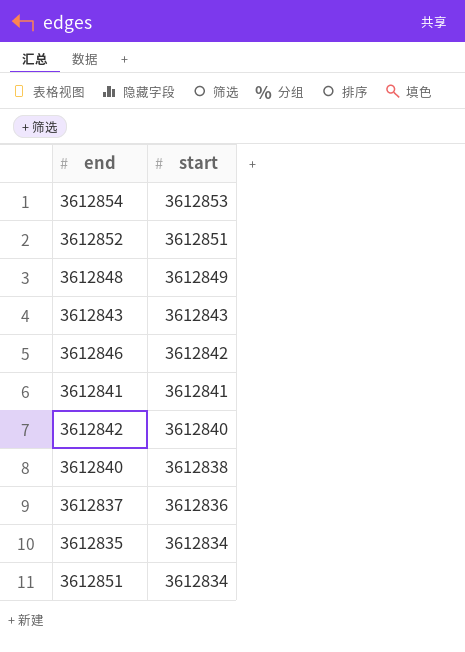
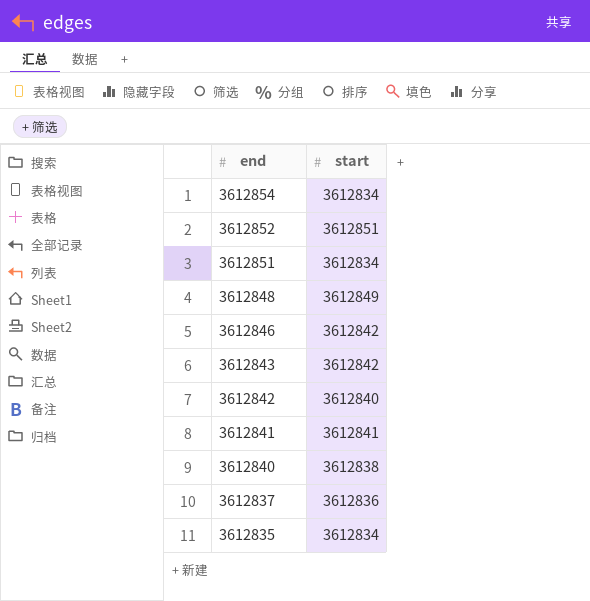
row order: start descending -> end descending
3612854 | start: 3612853 -> 3612834
3612843 | start: 3612843 -> 3612842

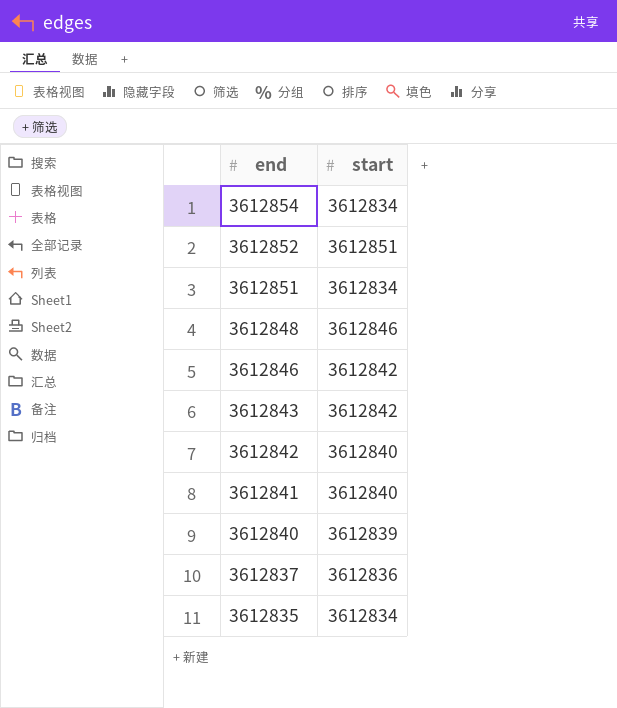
3612848 | start: 3612849 -> 3612846
3612841 | start: 3612841 -> 3612840
3612840 | start: 3612838 -> 3612839

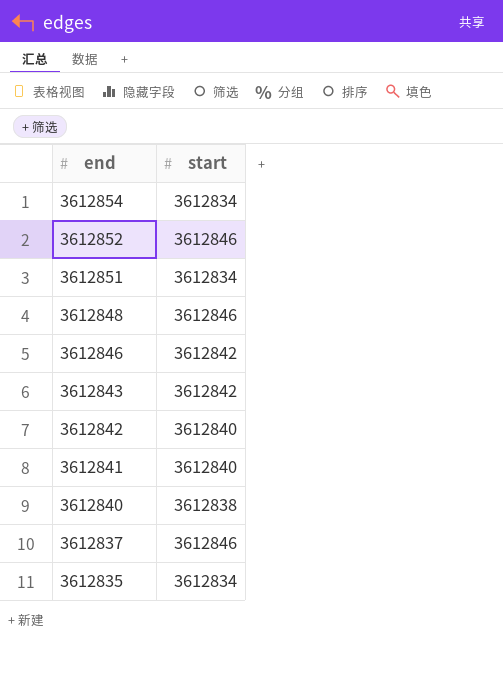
3612852 | start: 3612851 -> 3612846
3612840 | start: 3612839 -> 3612838
3612837 | start: 3612836 -> 3612846

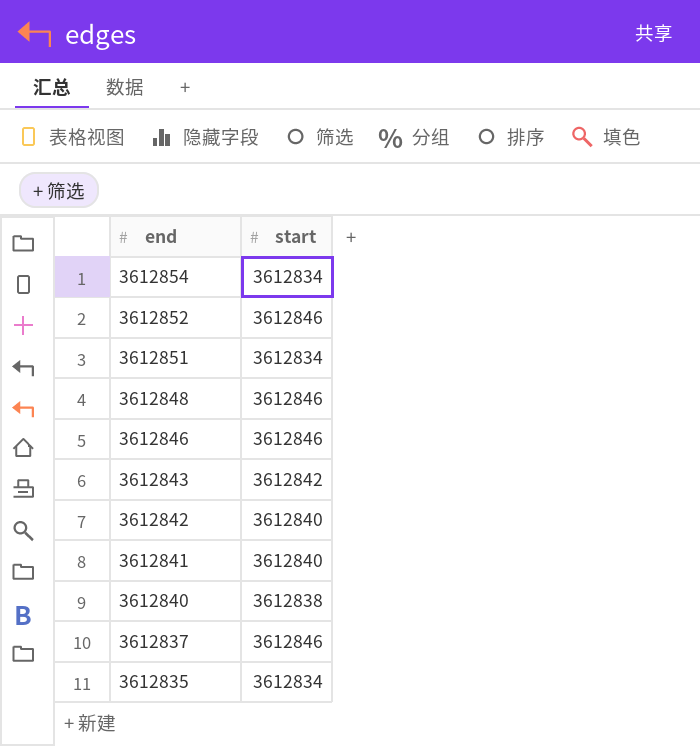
3612846 | start: 3612842 -> 3612846

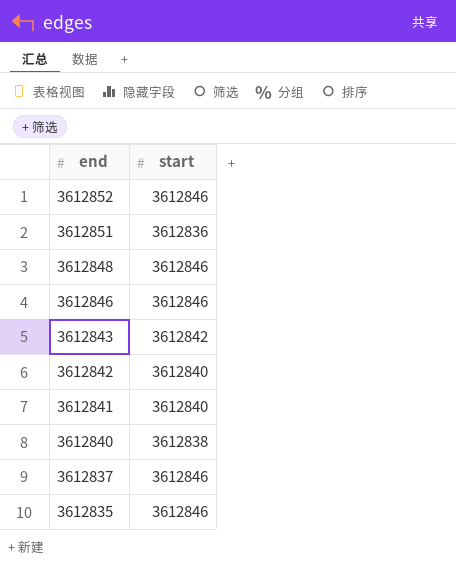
row 3612854: 3612834 -> none
3612851 | start: 3612834 -> 3612836
3612835 | start: 3612834 -> 3612846

